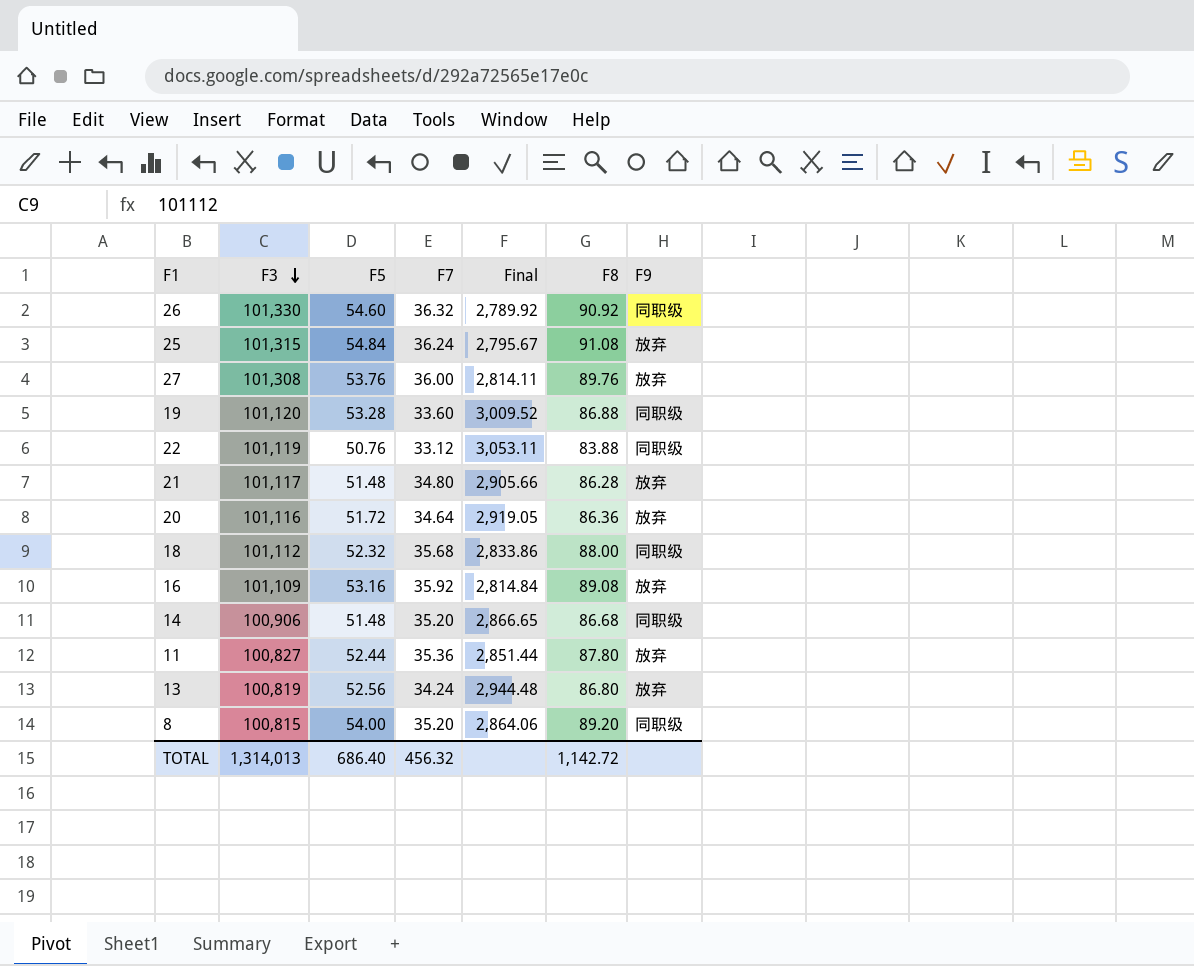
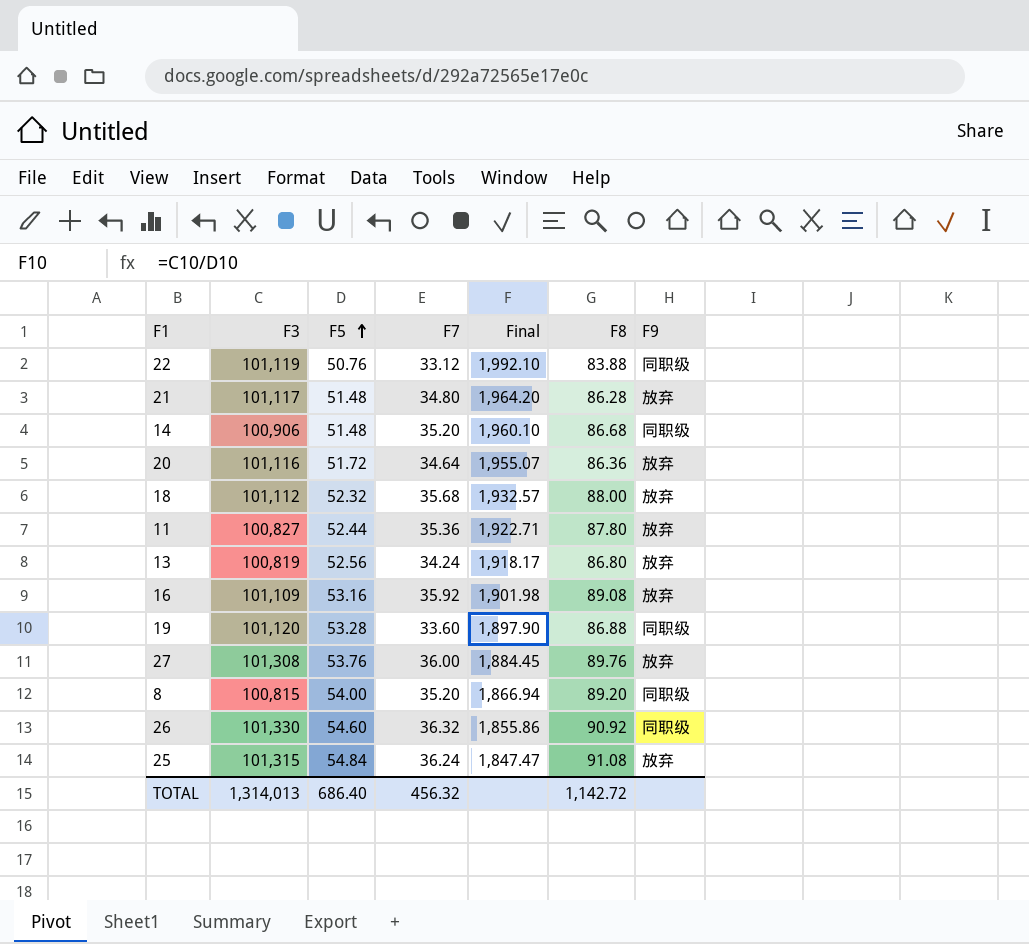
row order: F3 descending -> F5 ascending
column Final | formula: [F3] / [F7] -> [F3] / [F5]
18 | F9: 同职级 -> 放弃

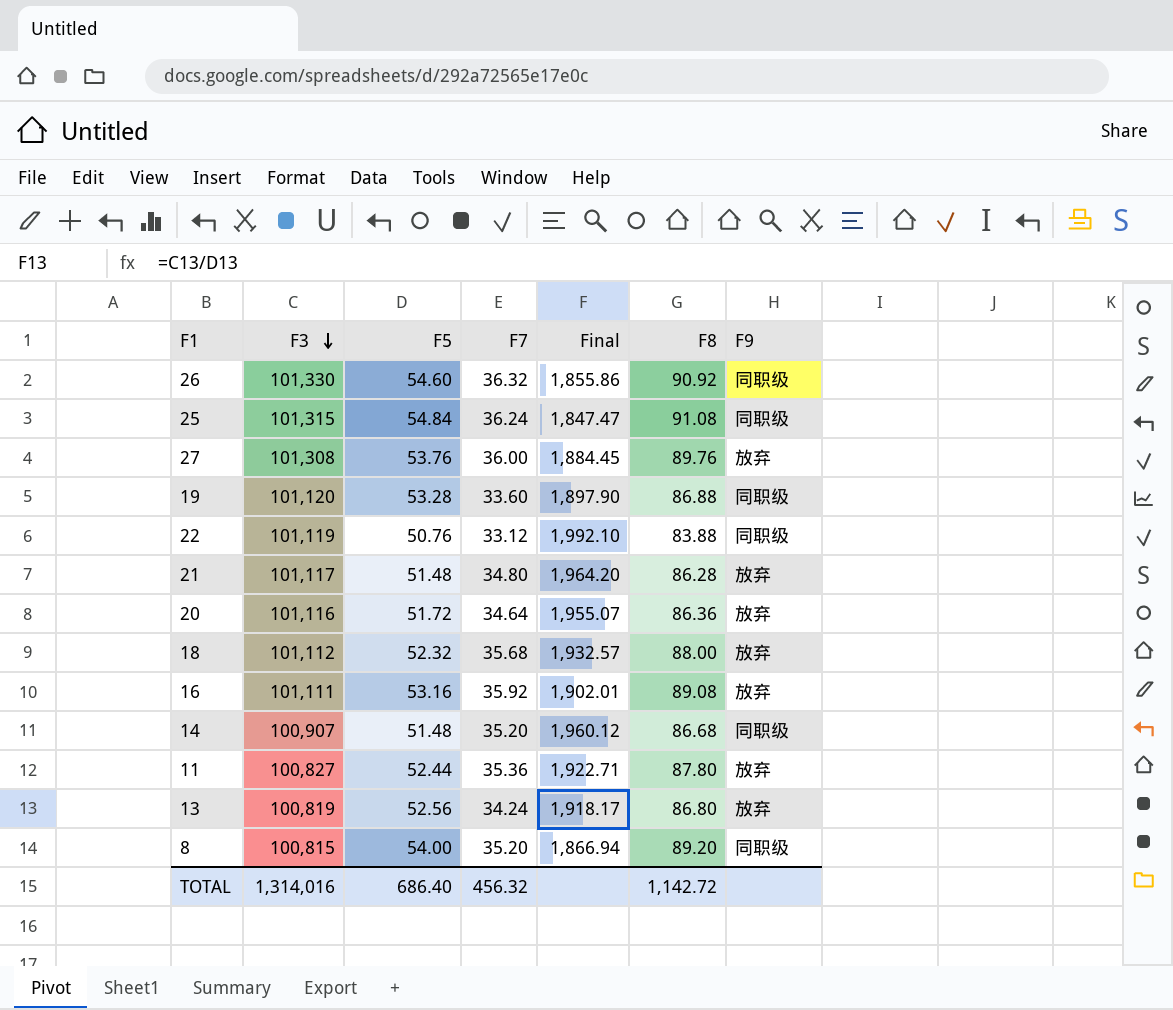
row order: F5 ascending -> F3 descending
25 | F9: 放弃 -> 同职级
16 | F3: 101,109 -> 101,111
16 | Final: 1,901.98 -> 1,902.01
14 | F3: 100,906 -> 100,907
14 | Final: 1,960.10 -> 1,960.12
TOTAL | F3: 1,314,013 -> 1,314,016

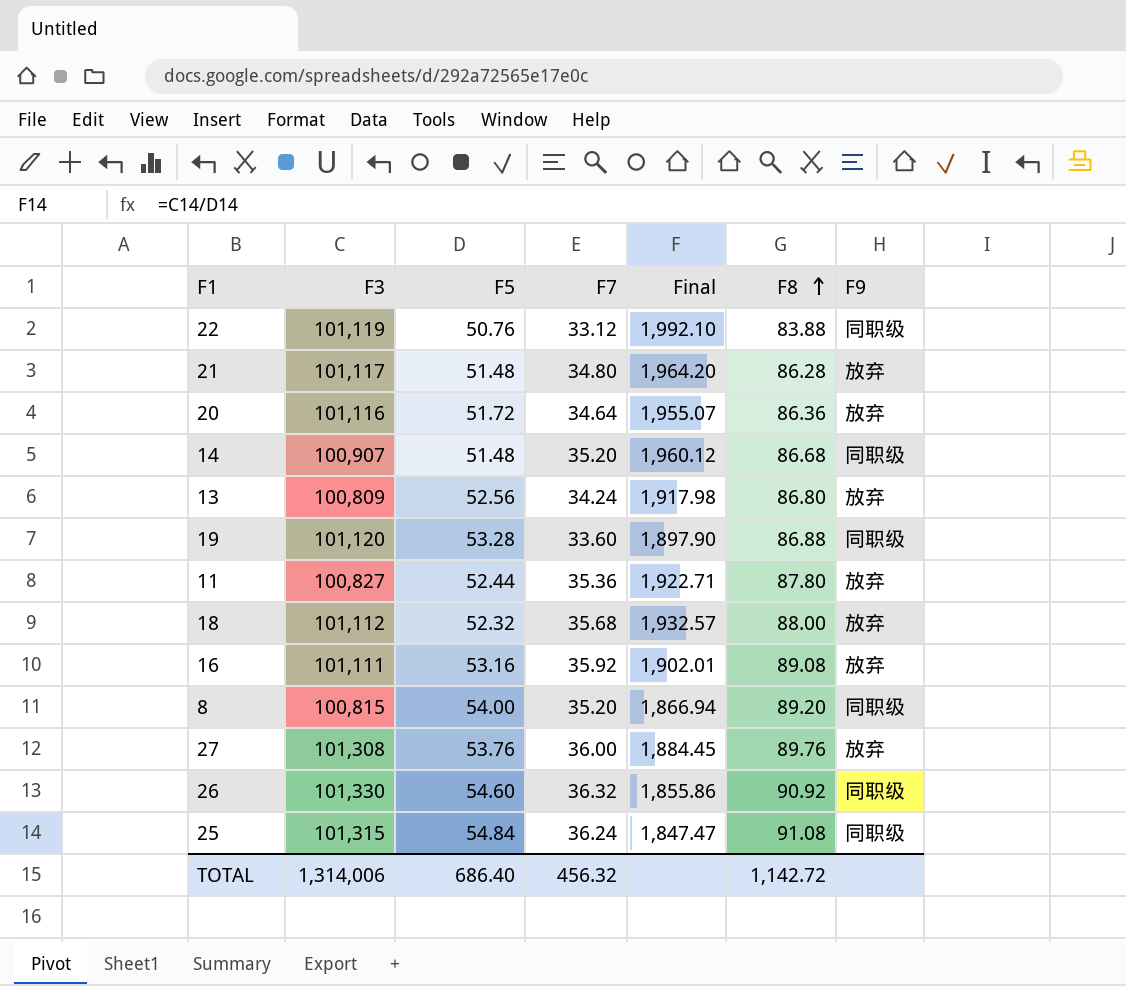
row order: F3 descending -> F8 ascending
13 | F3: 100,819 -> 100,809
13 | Final: 1,918.17 -> 1,917.98
TOTAL | F3: 1,314,016 -> 1,314,006

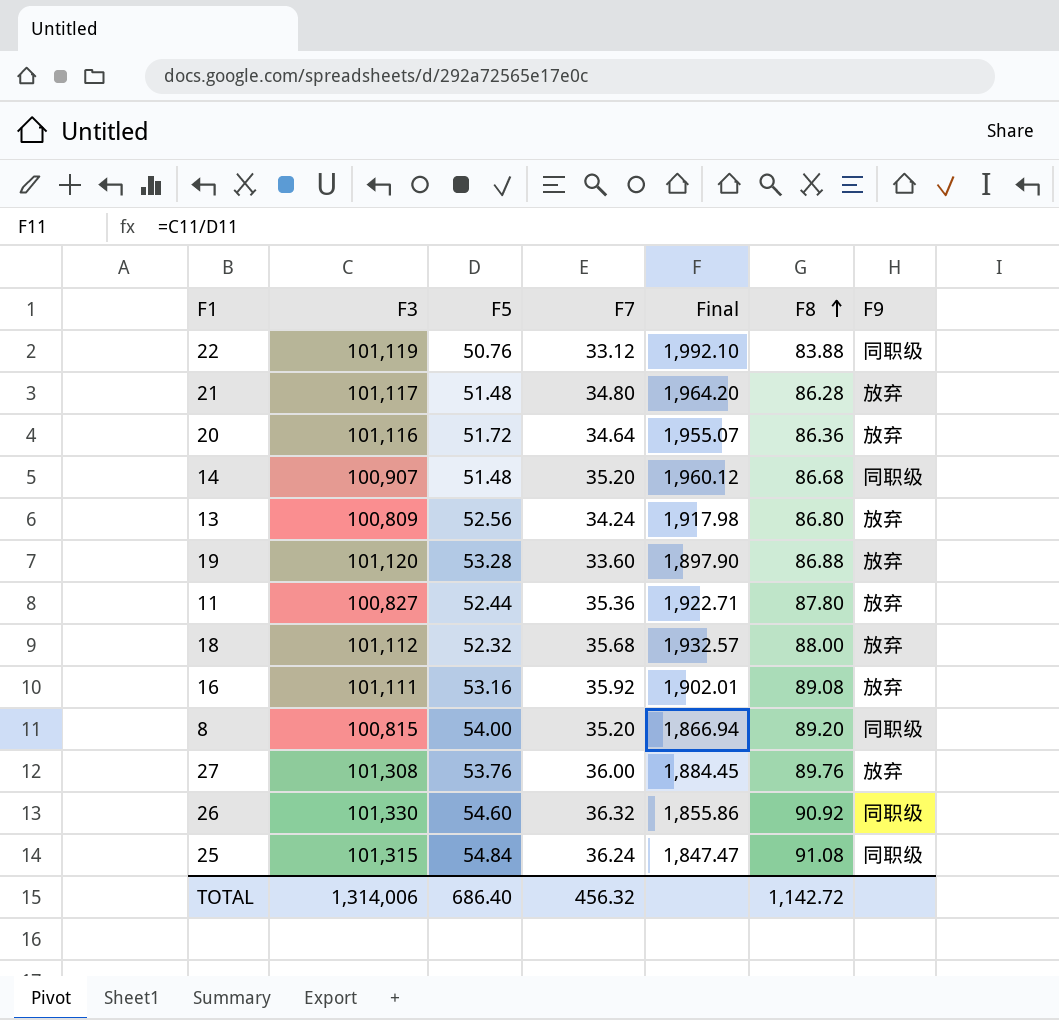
19 | F9: 同职级 -> 放弃

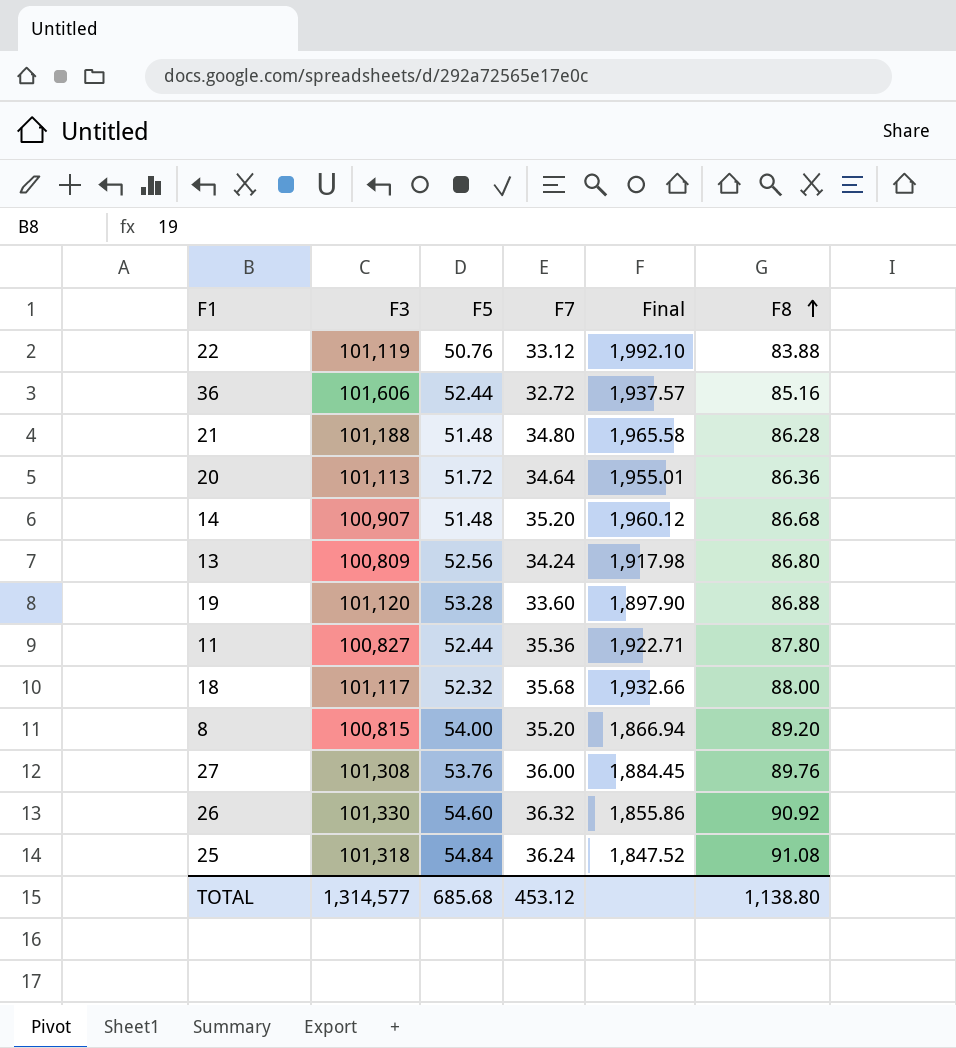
column F9 | position: 7 -> none
row 16: 101,111 | 53.16 | 35.92 | 1,902.01 | 89.08 | 放弃 -> none
row 36: none -> 101,606 | 52.44 | 32.72 | 1,937.57 | 85.16
21 | F3: 101,117 -> 101,188
21 | Final: 1,964.20 -> 1,965.58
20 | F3: 101,116 -> 101,113
20 | Final: 1,955.07 -> 1,955.01
18 | F3: 101,112 -> 101,117
18 | Final: 1,932.57 -> 1,932.66
25 | F3: 101,315 -> 101,318
25 | Final: 1,847.47 -> 1,847.52
TOTAL | F3: 1,314,006 -> 1,314,577
TOTAL | F5: 686.40 -> 685.68
TOTAL | F7: 456.32 -> 453.12
TOTAL | F8: 1,142.72 -> 1,138.80

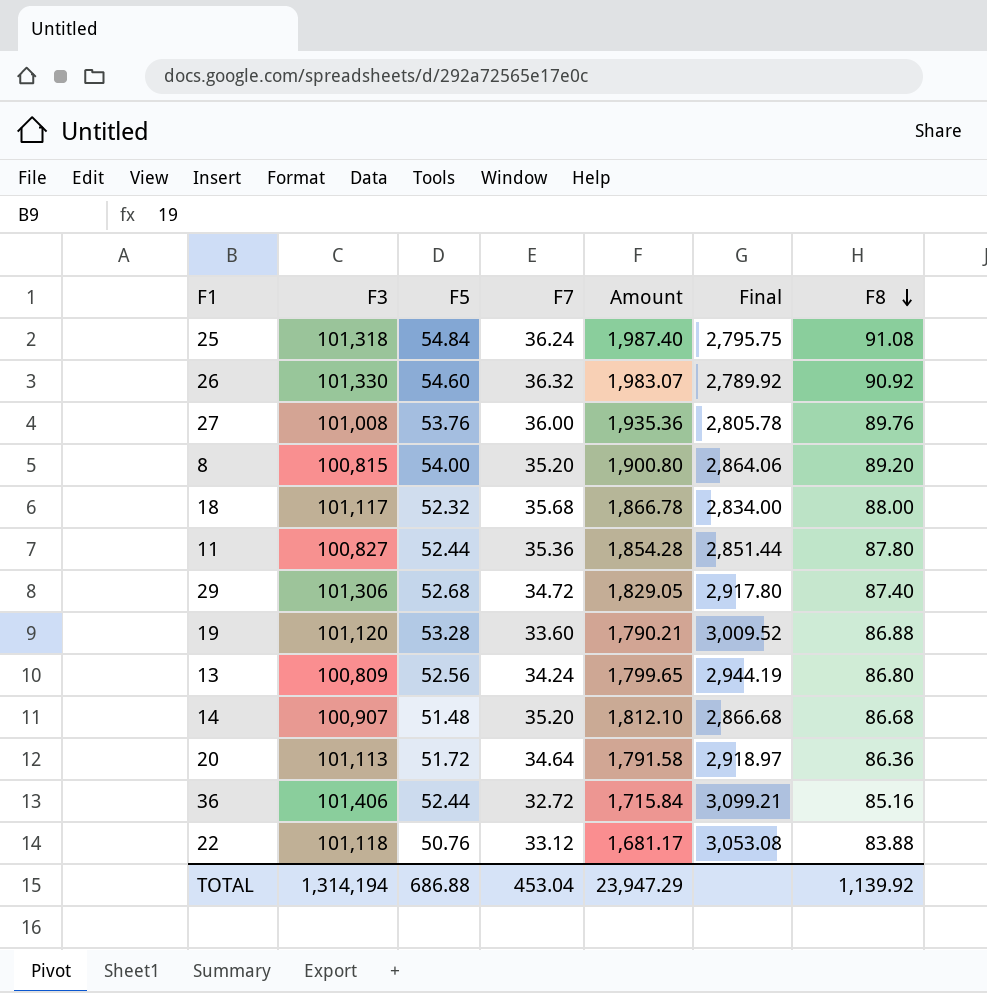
row order: F8 ascending -> F8 descending
column Amount | formula: none -> [F5] * [F7]
column Final | formula: [F3] / [F5] -> [F3] / [F7]
row 21: 101,188 | 51.48 | 34.80 | 1,965.58 | 86.28 -> none
27 | F3: 101,308 -> 101,008
row 29: none -> 101,306 | 52.68 | 34.72 | 1,829.05 | 2,917.80 | 87.40
36 | F3: 101,606 -> 101,406
22 | F3: 101,119 -> 101,118
TOTAL | F3: 1,314,577 -> 1,314,194
TOTAL | F5: 685.68 -> 686.88
TOTAL | F7: 453.12 -> 453.04
TOTAL | F8: 1,138.80 -> 1,139.92

